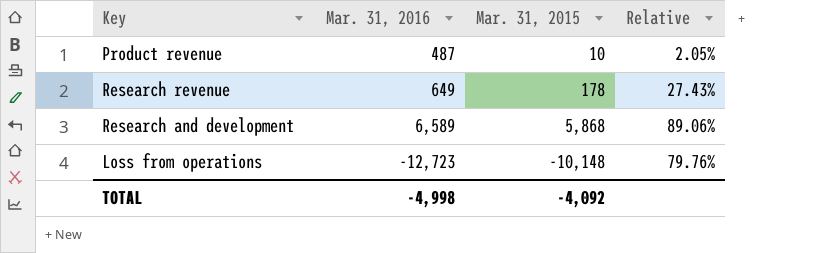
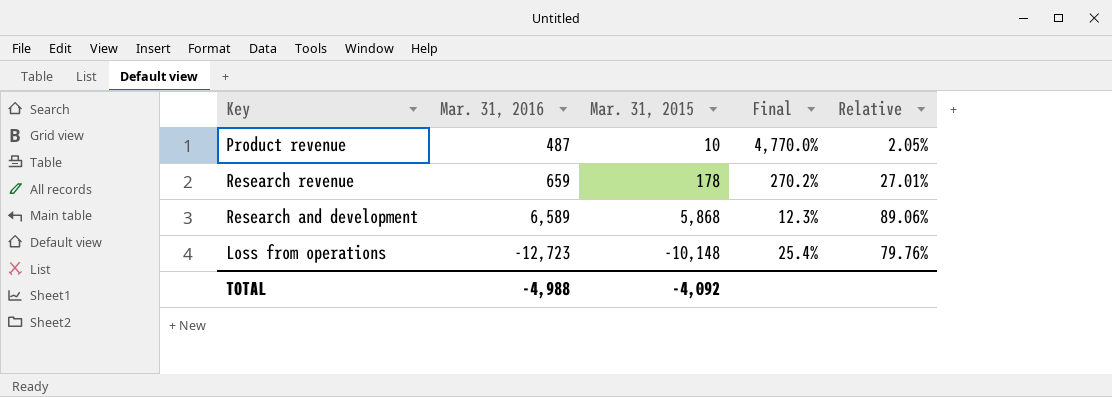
column Final | formula: none -> ([Mar. 31, 2016] - [Mar. 31, 2015]) / [Mar. 31, 2015]
Research revenue | Mar. 31, 2016: 649 -> 659
Research revenue | Relative: 27.43% -> 27.01%
TOTAL | Mar. 31, 2016: -4,998 -> -4,988

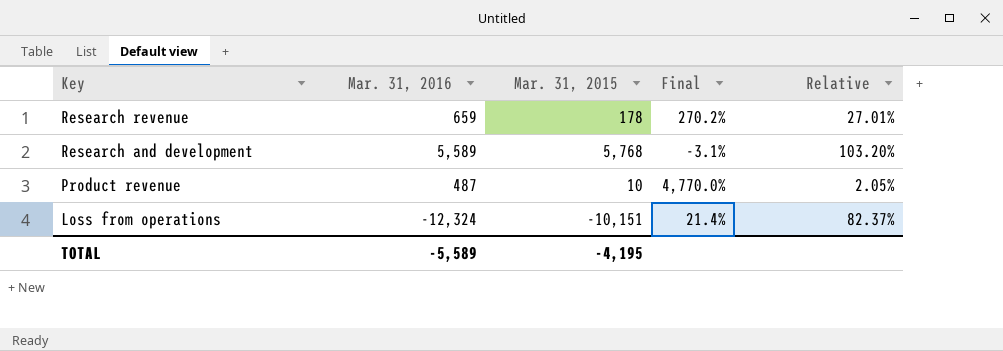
row order: none -> Key descending
Research and development | Mar. 31, 2016: 6,589 -> 5,589
Research and development | Mar. 31, 2015: 5,868 -> 5,768
Research and development | Final: 12.3% -> -3.1%
Research and development | Relative: 89.06% -> 103.20%
Loss from operations | Mar. 31, 2016: -12,723 -> -12,324
Loss from operations | Mar. 31, 2015: -10,148 -> -10,151
Loss from operations | Final: 25.4% -> 21.4%
Loss from operations | Relative: 79.76% -> 82.37%
TOTAL | Mar. 31, 2016: -4,988 -> -5,589
TOTAL | Mar. 31, 2015: -4,092 -> -4,195

